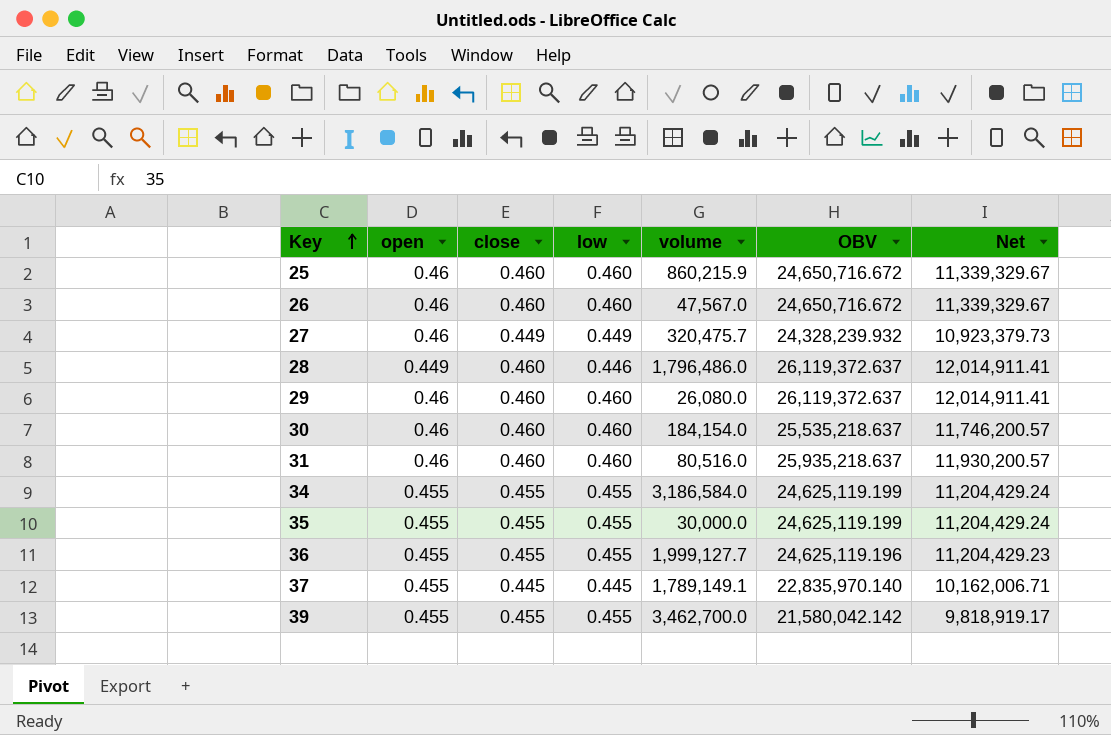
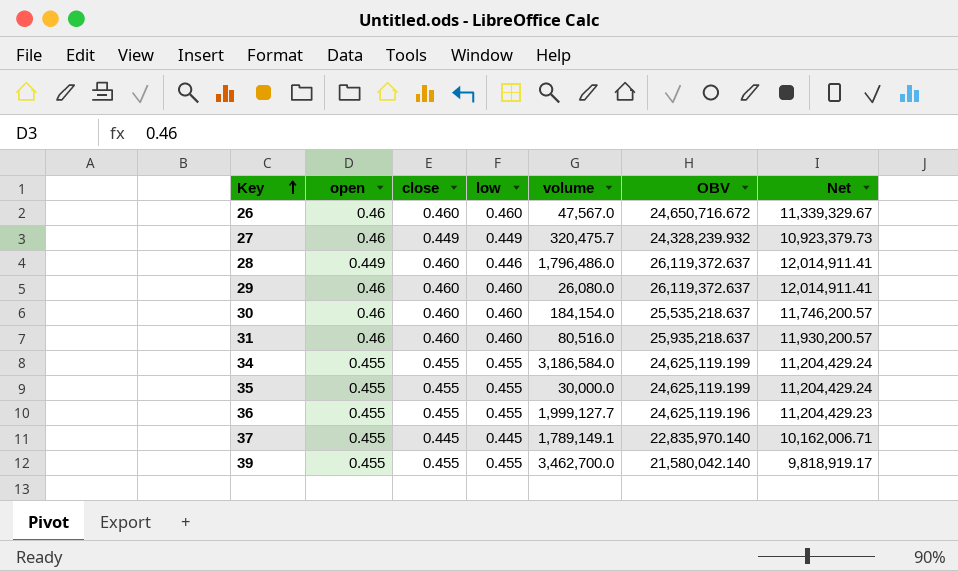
row 25: 0.46 | 0.460 | 0.460 | 860,215.9 | 24,650,716.672 | 11,339,329.67 -> none
39 | OBV: 21,580,042.142 -> 21,580,042.140

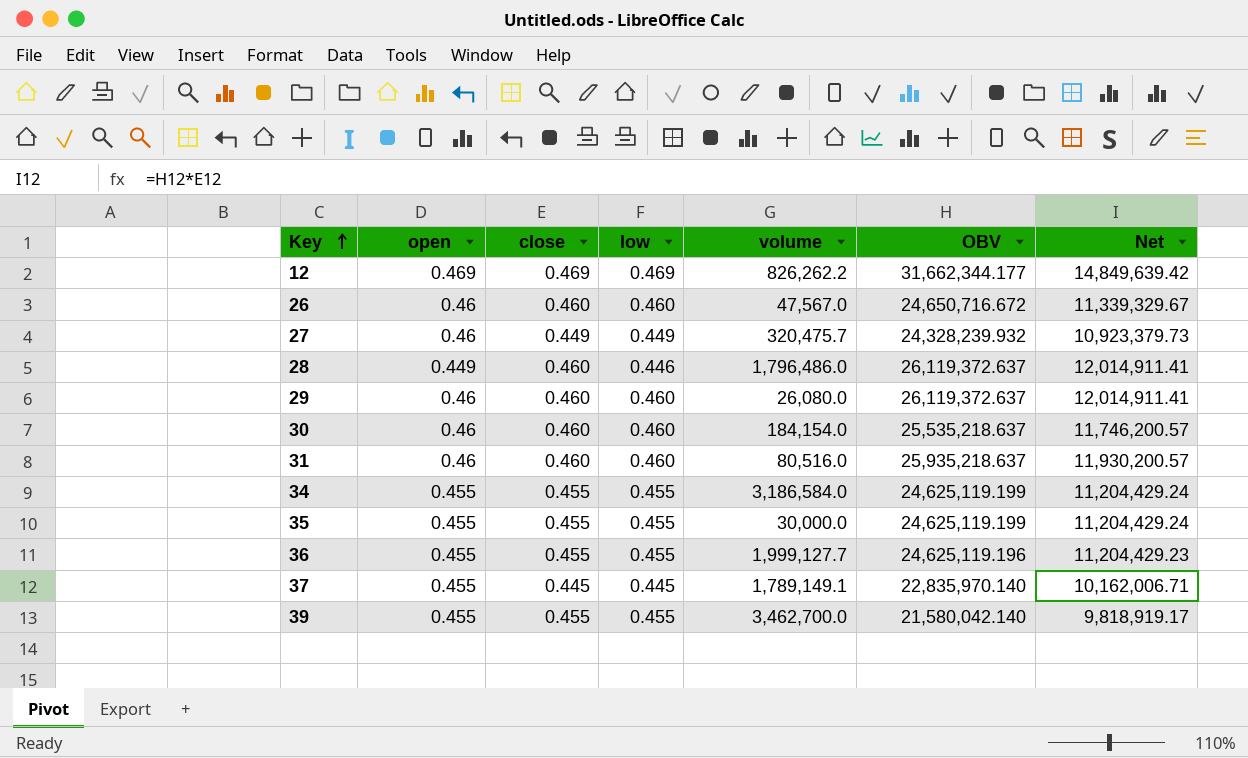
row 12: none -> 0.469 | 0.469 | 0.469 | 826,262.2 | 31,662,344.177 | 14,849,639.42

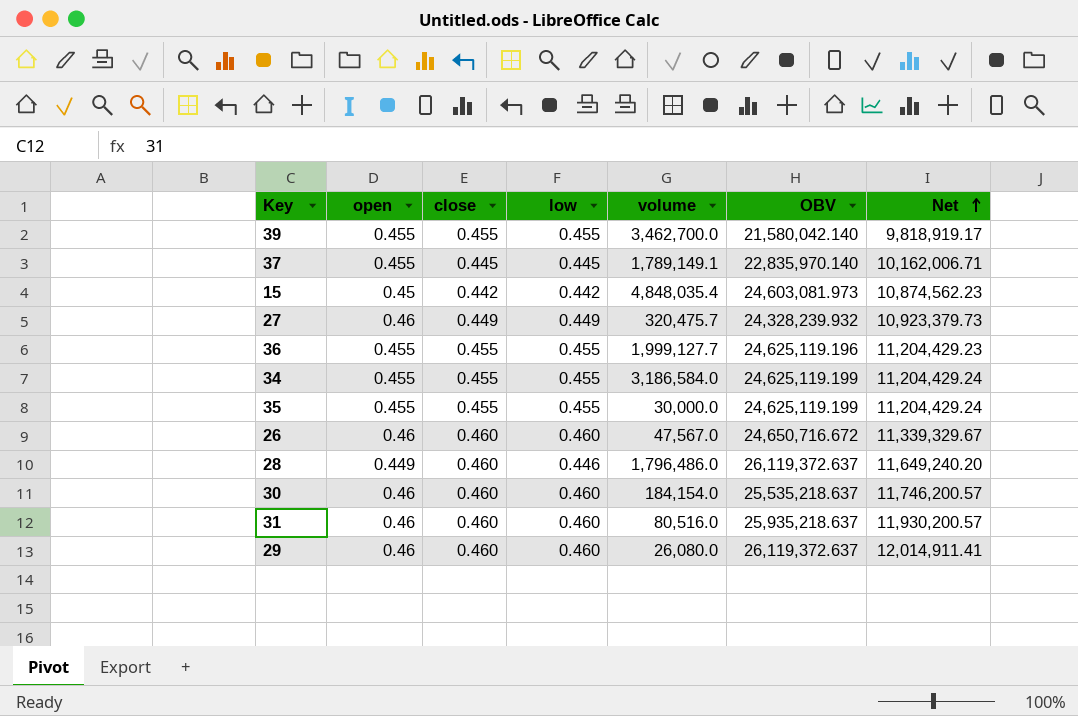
row order: Key ascending -> Net ascending
column Net | formula: [close] * [OBV] -> [low] * [OBV]
row 12: 0.469 | 0.469 | 0.469 | 826,262.2 | 31,662,344.177 | 14,849,639.42 -> none
row 15: none -> 0.45 | 0.442 | 0.442 | 4,848,035.4 | 24,603,081.973 | 10,874,562.23

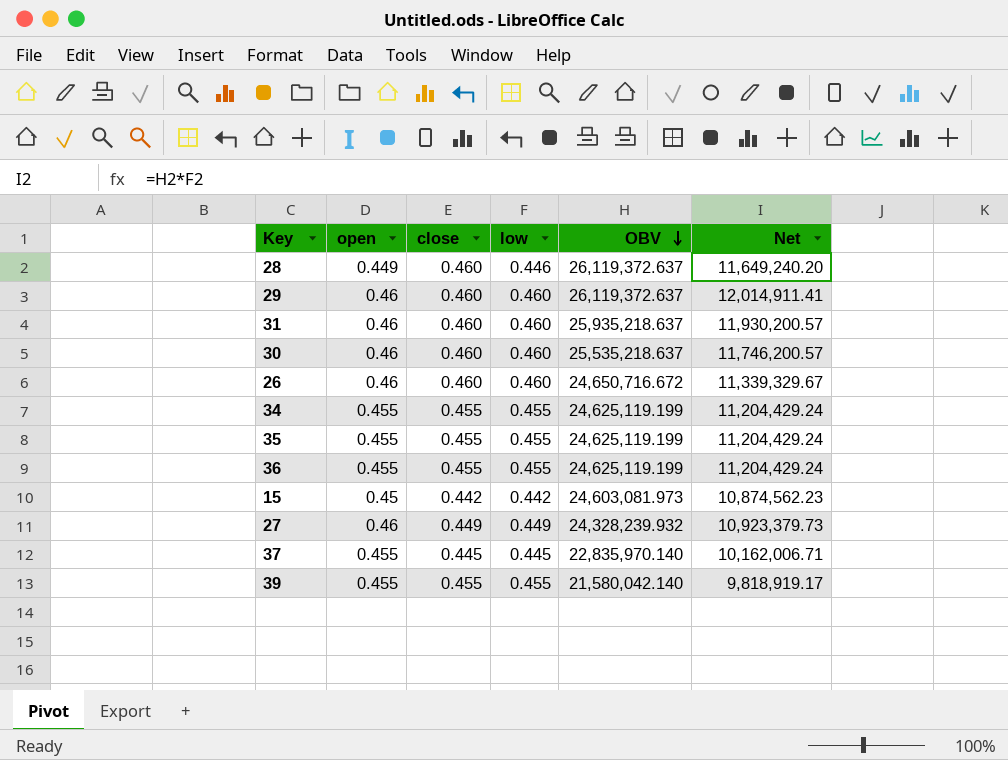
row order: Net ascending -> OBV descending
column volume | position: 5 -> none
36 | OBV: 24,625,119.196 -> 24,625,119.199
36 | Net: 11,204,429.23 -> 11,204,429.24

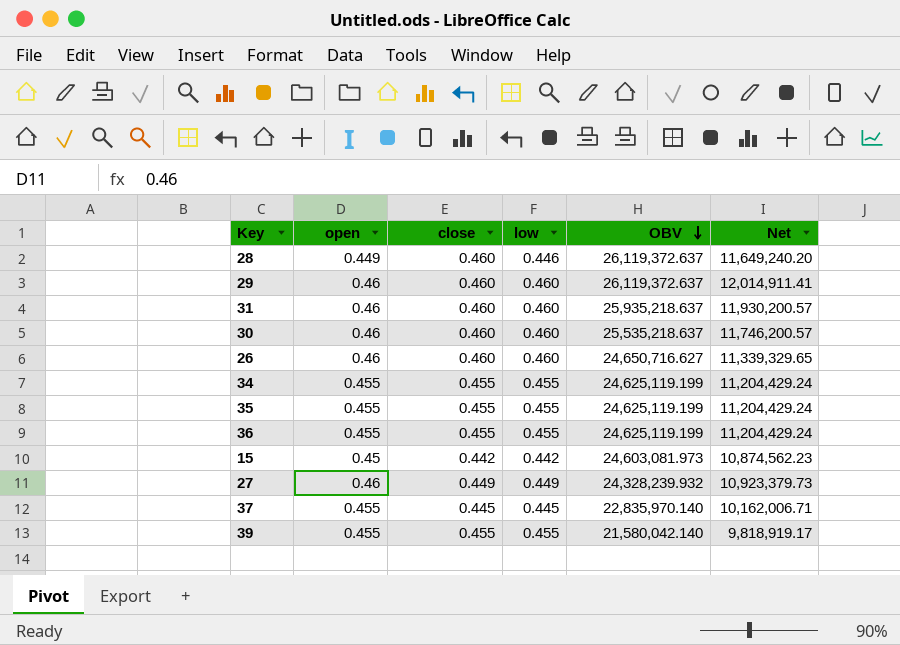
26 | OBV: 24,650,716.672 -> 24,650,716.627
26 | Net: 11,339,329.67 -> 11,339,329.65

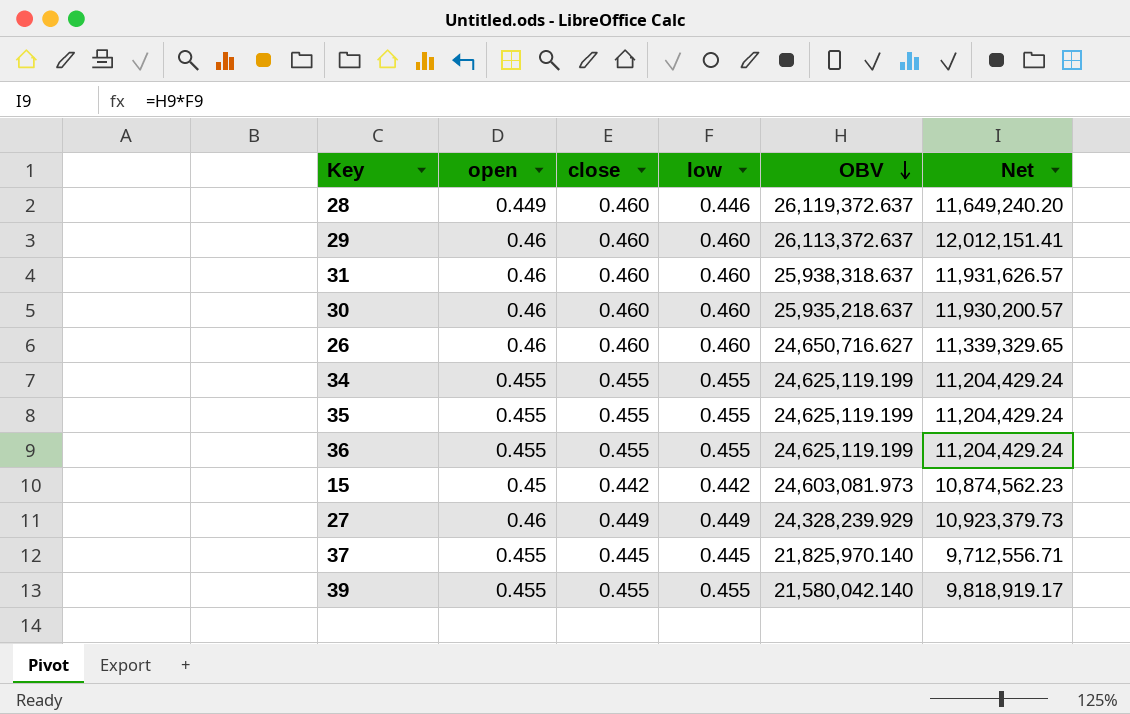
29 | OBV: 26,119,372.637 -> 26,113,372.637
29 | Net: 12,014,911.41 -> 12,012,151.41
31 | OBV: 25,935,218.637 -> 25,938,318.637
31 | Net: 11,930,200.57 -> 11,931,626.57
30 | OBV: 25,535,218.637 -> 25,935,218.637
30 | Net: 11,746,200.57 -> 11,930,200.57
27 | OBV: 24,328,239.932 -> 24,328,239.929
37 | OBV: 22,835,970.140 -> 21,825,970.140
37 | Net: 10,162,006.71 -> 9,712,556.71

